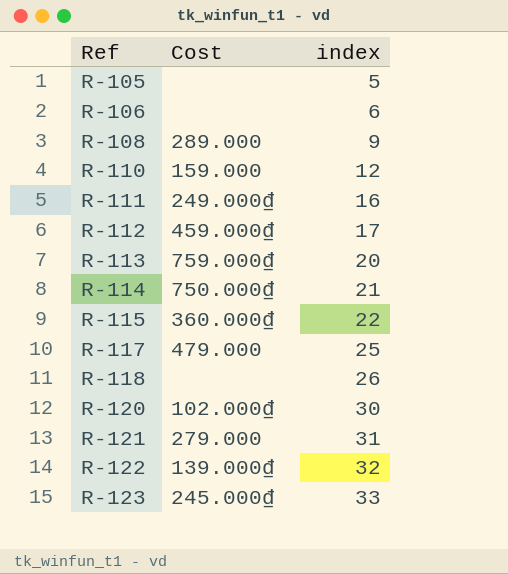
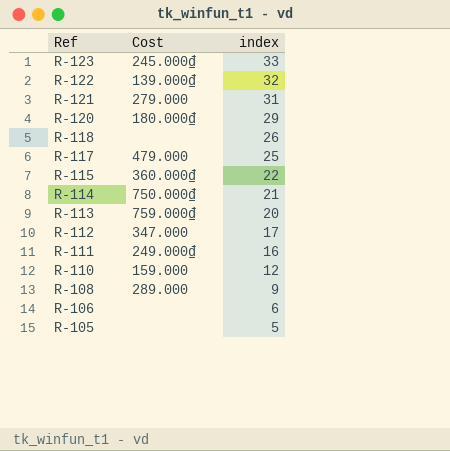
row order: Ref ascending -> Ref descending
R-120 | Cost: 102.000₫ -> 180.000₫
R-120 | index: 30 -> 29
R-112 | Cost: 459.000₫ -> 347.000

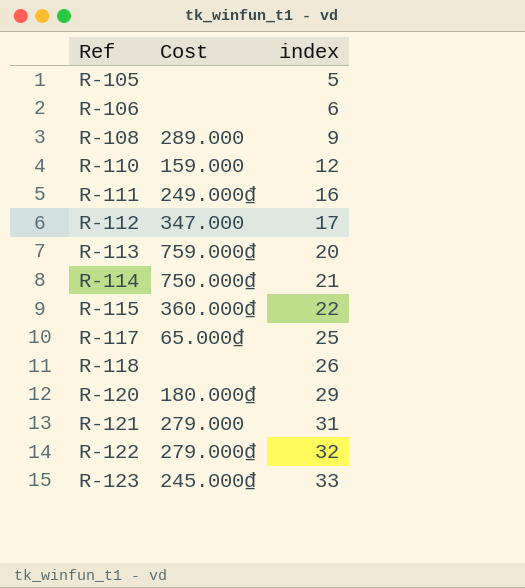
row order: Ref descending -> Ref ascending
R-117 | Cost: 479.000 -> 65.000₫
R-122 | Cost: 139.000₫ -> 279.000₫

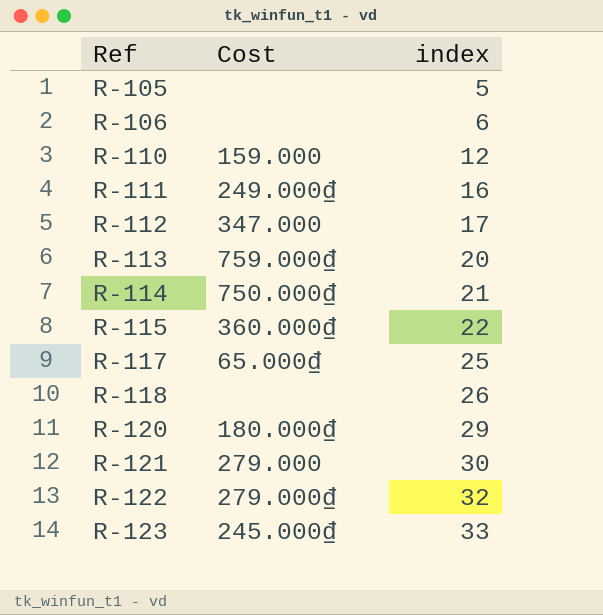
row R-108: 289.000 | 9 -> none
R-121 | index: 31 -> 30

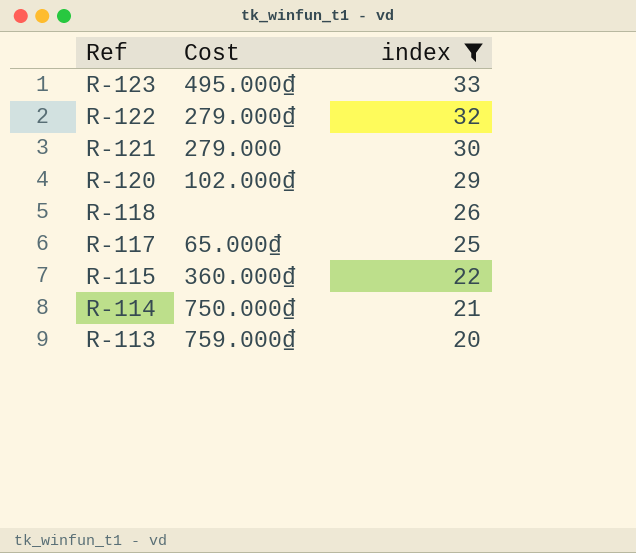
filter: none -> index >= 20
row order: Ref ascending -> Ref descending
R-123 | Cost: 245.000₫ -> 495.000₫
R-120 | Cost: 180.000₫ -> 102.000₫

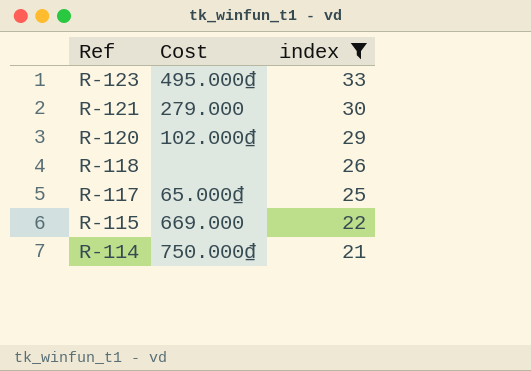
row R-122: 279.000₫ | 32 -> none
row R-113: 759.000₫ | 20 -> none
R-115 | Cost: 360.000₫ -> 669.000

